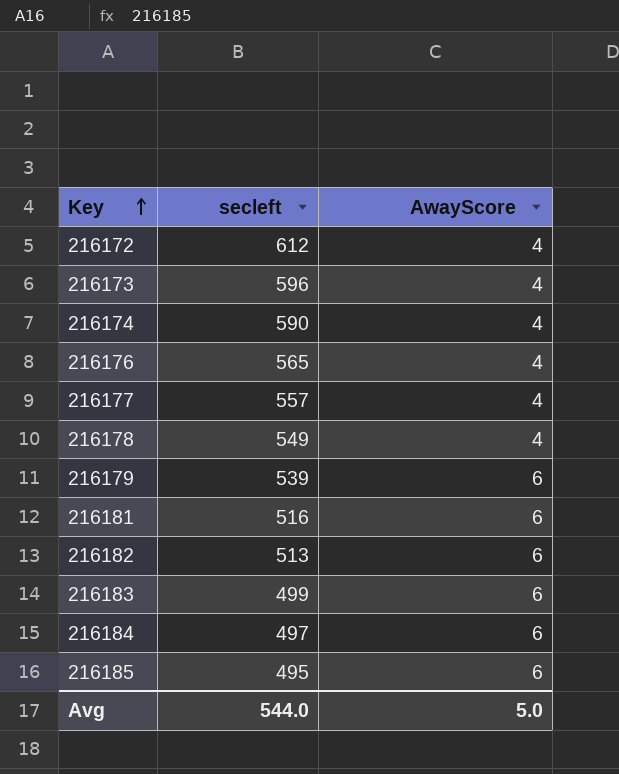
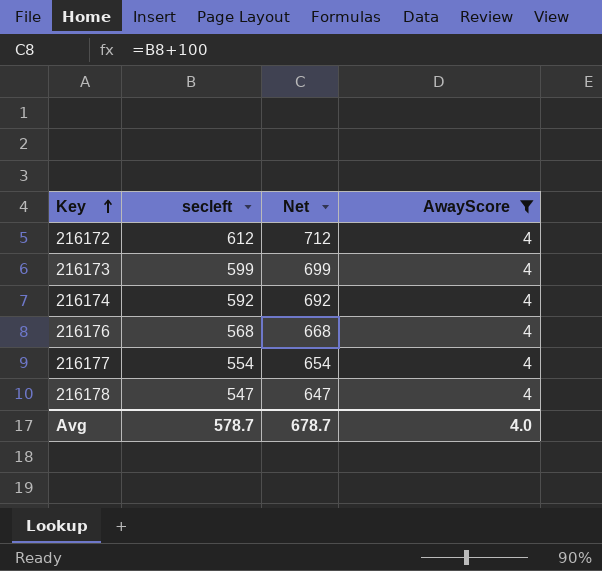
filter: none -> AwayScore = 4
column Net | formula: none -> [secleft] + 100
216173 | secleft: 596 -> 599
216174 | secleft: 590 -> 592
216176 | secleft: 565 -> 568
216177 | secleft: 557 -> 554
216178 | secleft: 549 -> 547
Avg | secleft: 544.0 -> 578.7
Avg | AwayScore: 5.0 -> 4.0

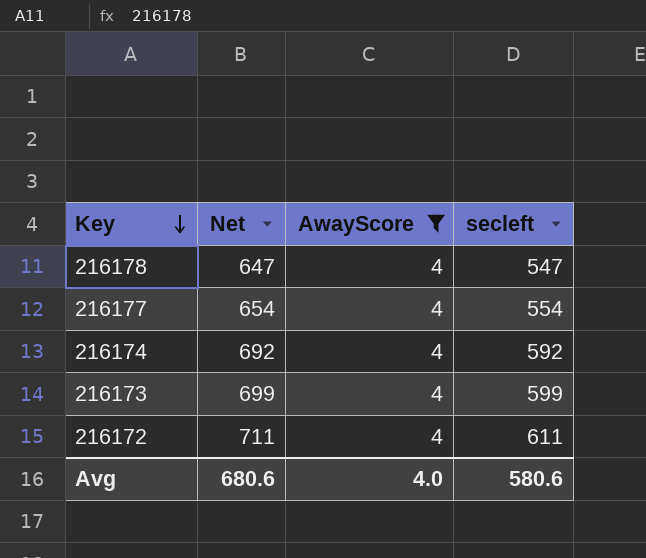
row order: Key ascending -> Key descending
column secleft | position: 2 -> 4
row 216176: 568 | 668 | 4 -> none
216172 | Net: 712 -> 711
216172 | secleft: 612 -> 611
Avg | Net: 678.7 -> 680.6
Avg | secleft: 578.7 -> 580.6

